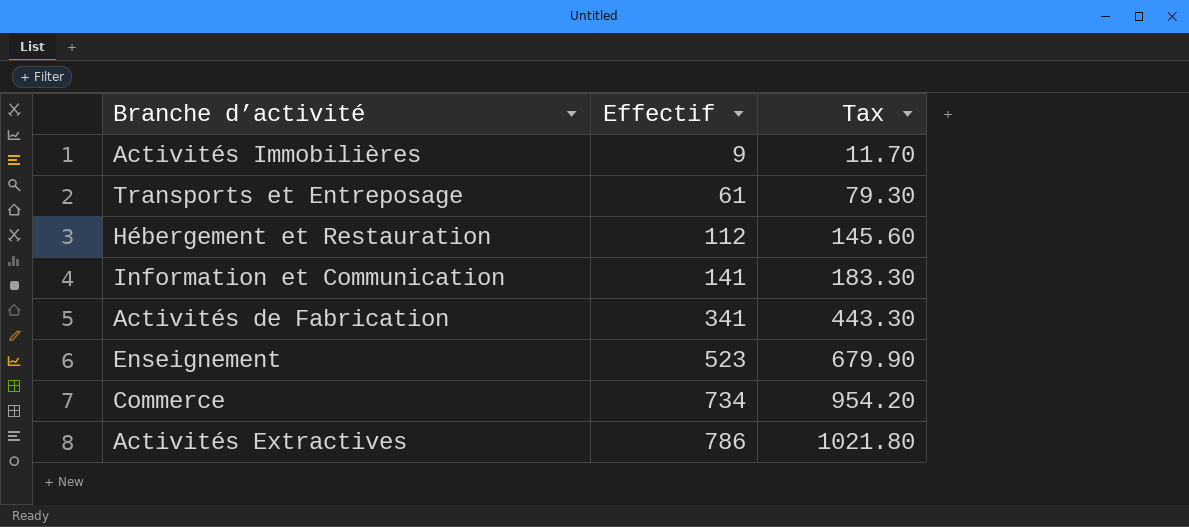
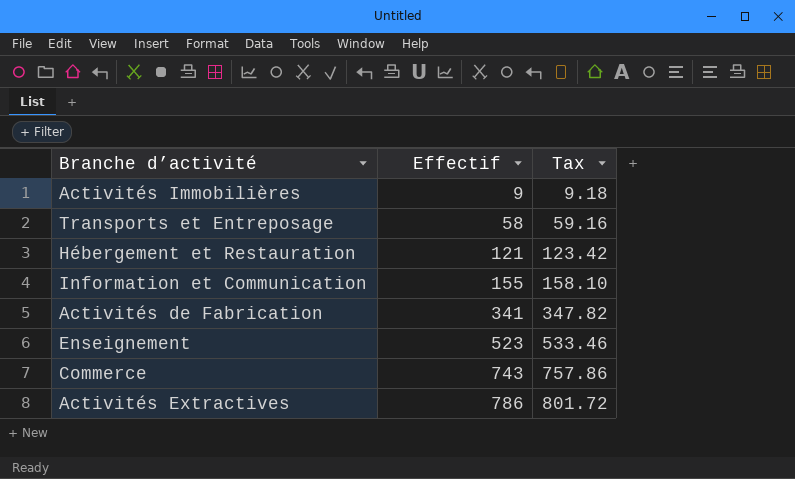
column Tax | formula: [Effectif] * 1.3 -> [Effectif] * 1.02
Transports et Entreposage | Effectif: 61 -> 58
Hébergement et Restauration | Effectif: 112 -> 121
Information et Communication | Effectif: 141 -> 155
Commerce | Effectif: 734 -> 743

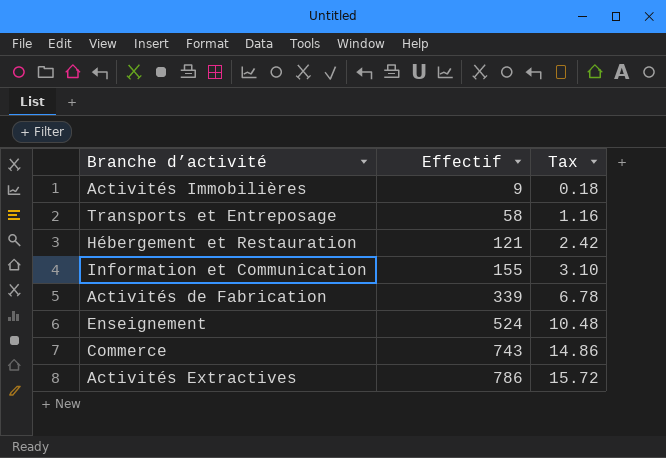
column Tax | formula: [Effectif] * 1.02 -> [Effectif] * 0.02
Activités de Fabrication | Effectif: 341 -> 339
Enseignement | Effectif: 523 -> 524

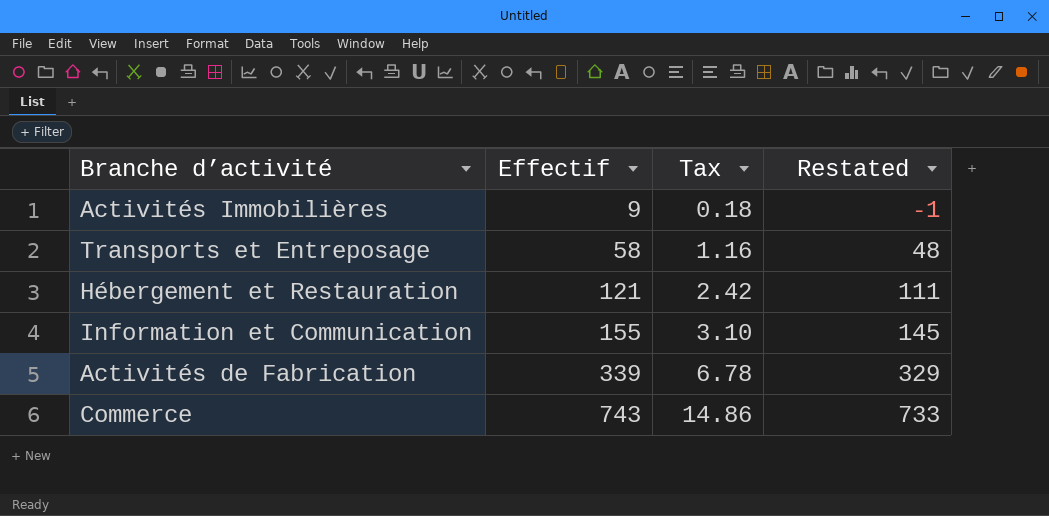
column Restated | formula: none -> [Effectif] - 10
row Enseignement: 524 | 10.48 -> none
row Activités Extractives: 786 | 15.72 -> none

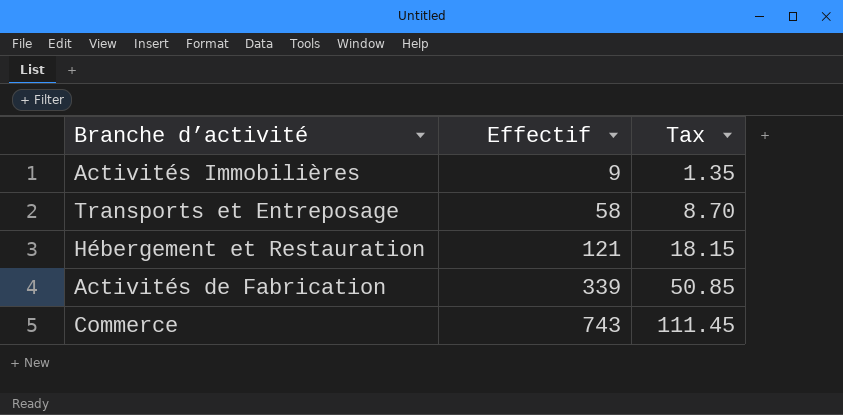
column Restated | formula: [Effectif] - 10 -> none
column Tax | formula: [Effectif] * 0.02 -> [Effectif] * 0.15
row Information et Communication: 155 | 3.10 | 145 -> none

